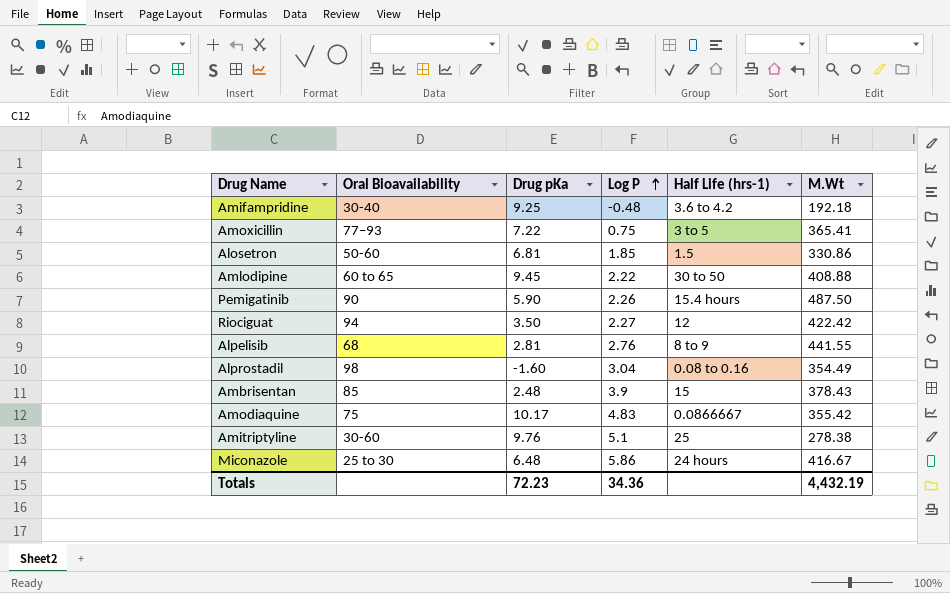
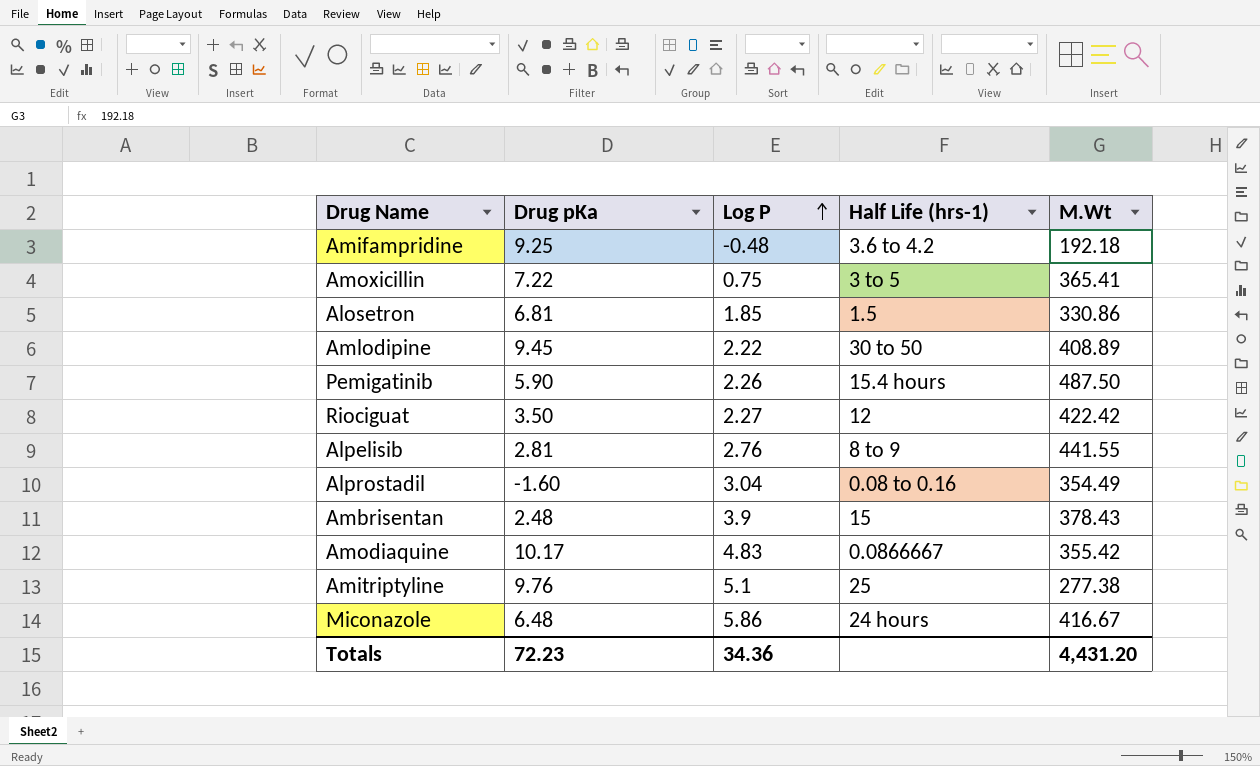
column Oral Bioavailability | position: 2 -> none
Amlodipine | M.Wt: 408.88 -> 408.89
Amitriptyline | M.Wt: 278.38 -> 277.38
Totals | M.Wt: 4,432.19 -> 4,431.20

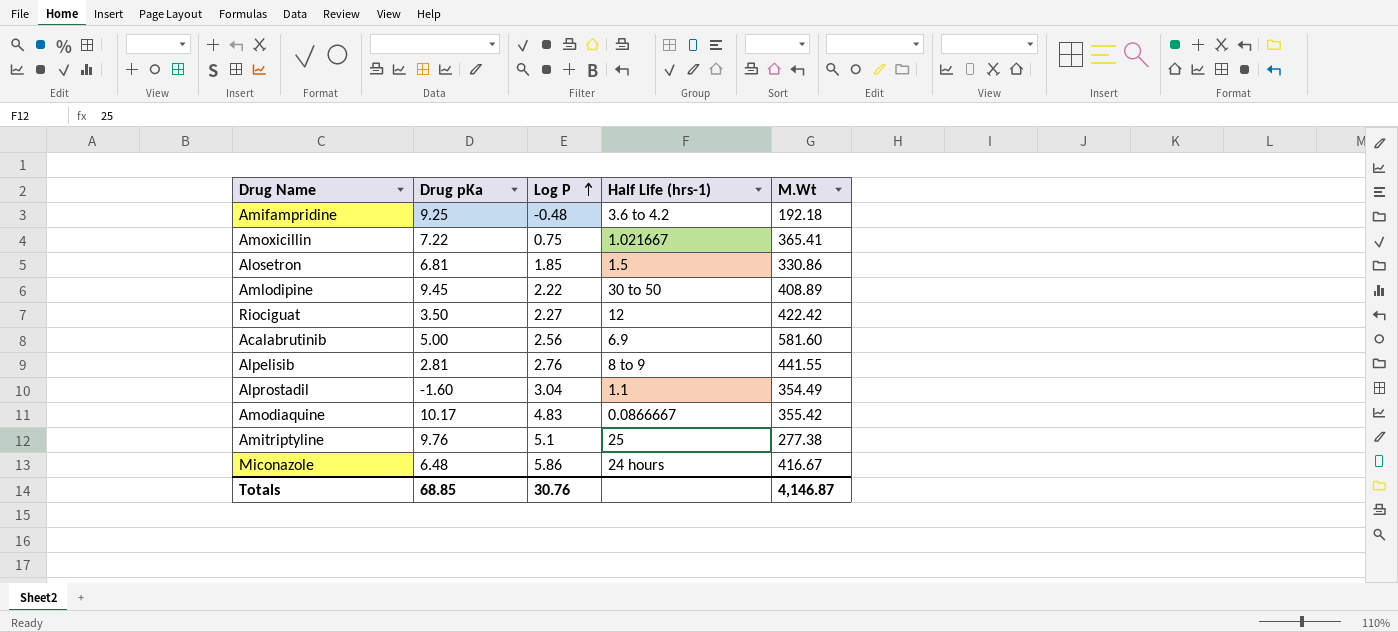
row Pemigatinib: 5.90 | 2.26 | 15.4 hours | 487.50 -> none
row Ambrisentan: 2.48 | 3.9 | 15 | 378.43 -> none
Amoxicillin | Half Life (hrs-1): 3 to 5 -> 1.021667
row Acalabrutinib: none -> 5.00 | 2.56 | 6.9 | 581.60
Alprostadil | Half Life (hrs-1): 0.08 to 0.16 -> 1.1
Totals | Drug pKa: 72.23 -> 68.85
Totals | Log P: 34.36 -> 30.76
Totals | M.Wt: 4,431.20 -> 4,146.87

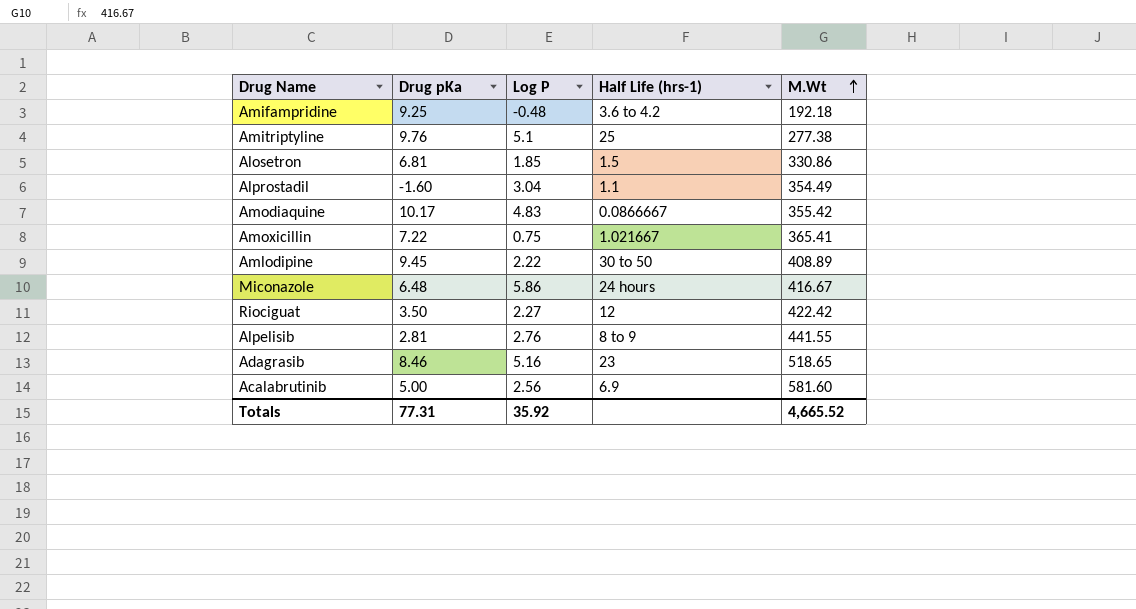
row order: Log P ascending -> M.Wt ascending
row Adagrasib: none -> 8.46 | 5.16 | 23 | 518.65
Totals | Drug pKa: 68.85 -> 77.31
Totals | Log P: 30.76 -> 35.92
Totals | M.Wt: 4,146.87 -> 4,665.52

